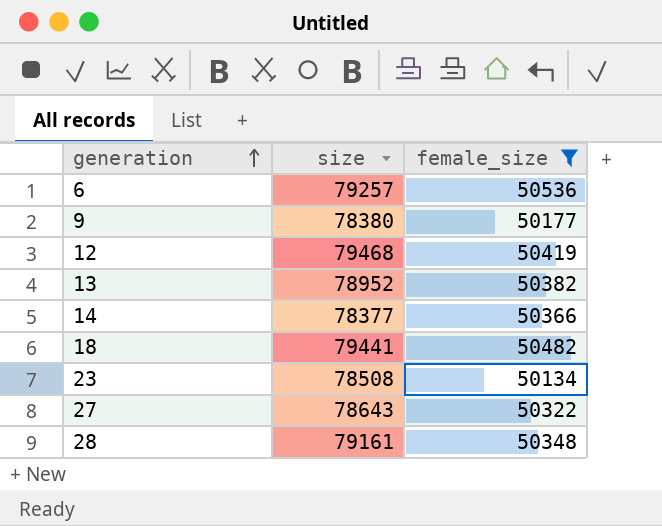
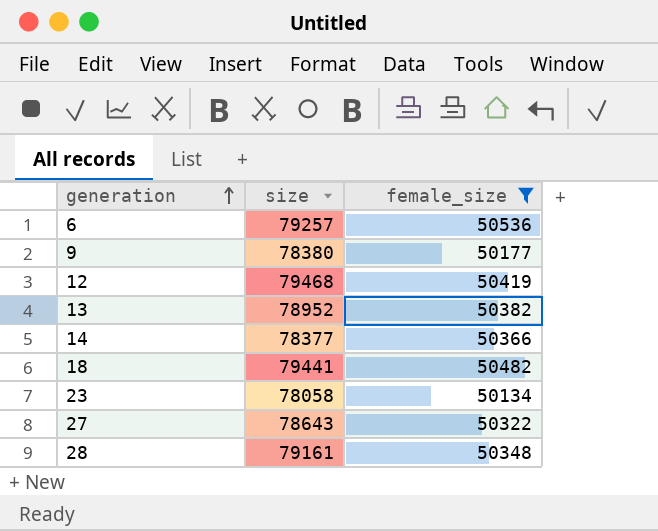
23 | size: 78508 -> 78058

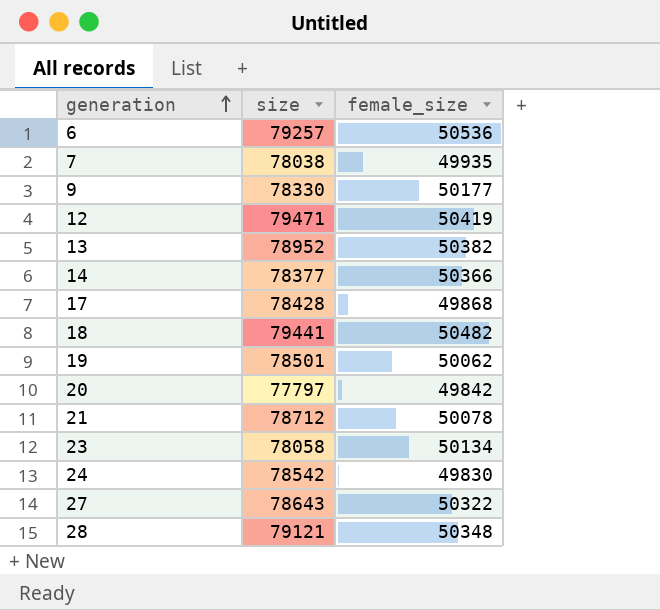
filter: female_size >= 50134 -> none
9 | size: 78380 -> 78330
12 | size: 79468 -> 79471
28 | size: 79161 -> 79121

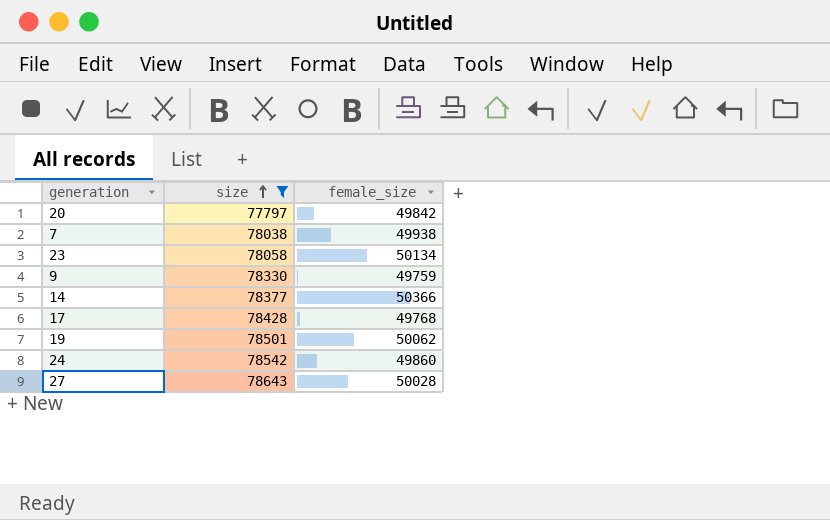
filter: none -> size <= 78643
row order: generation ascending -> size ascending
7 | female_size: 49935 -> 49938
9 | female_size: 50177 -> 49759
17 | female_size: 49868 -> 49768
24 | female_size: 49830 -> 49860
27 | female_size: 50322 -> 50028

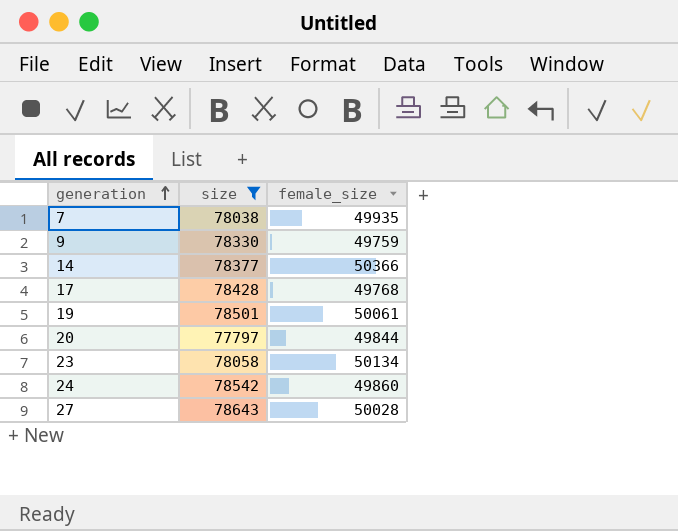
row order: size ascending -> generation ascending
7 | female_size: 49938 -> 49935
19 | female_size: 50062 -> 50061
20 | female_size: 49842 -> 49844

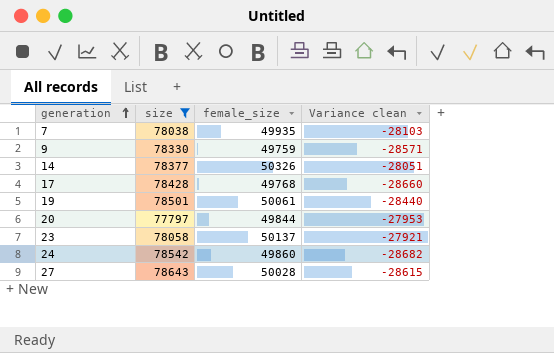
column Variance clean | formula: none -> [female_size] - [size]
14 | female_size: 50366 -> 50326
23 | female_size: 50134 -> 50137

